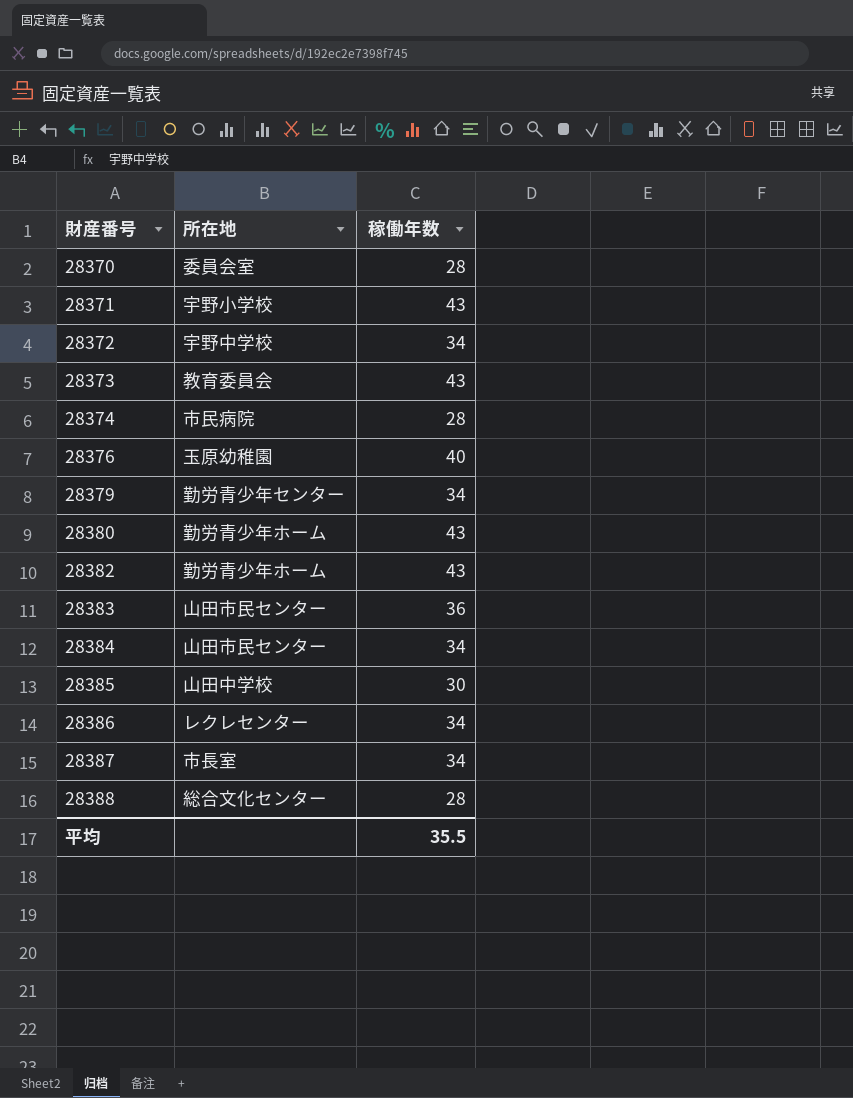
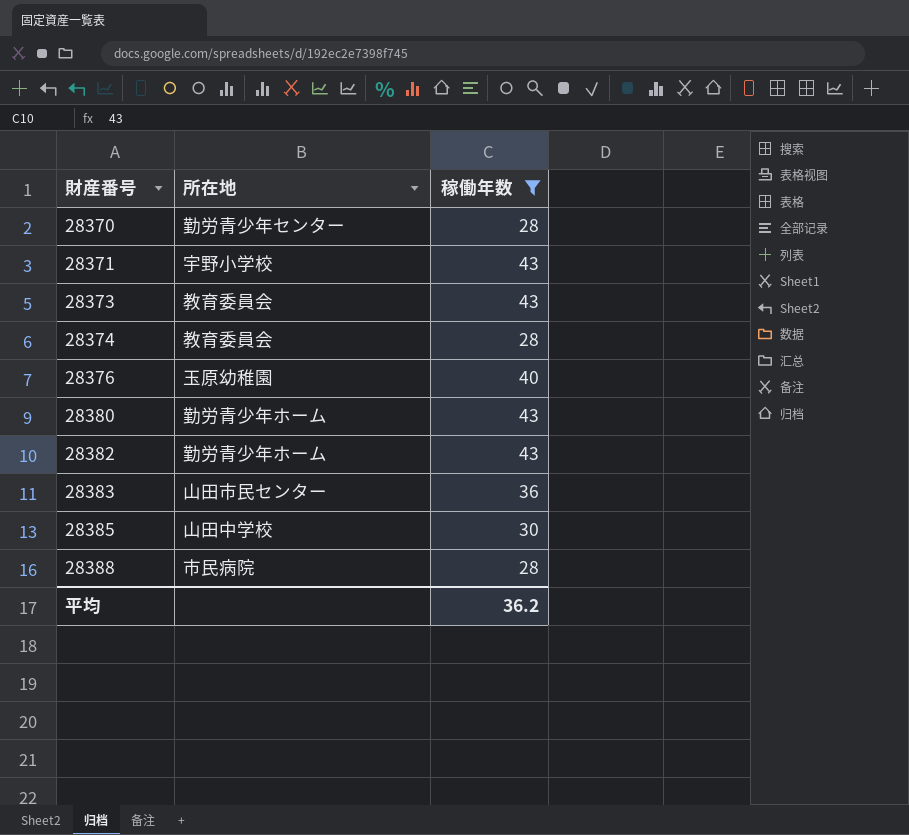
filter: none -> 稼働年数 != 34
28370 | 所在地: 委員会室 -> 勤労青少年センター
28374 | 所在地: 市民病院 -> 教育委員会
28388 | 所在地: 総合文化センター -> 市民病院
平均 | 稼働年数: 35.5 -> 36.2

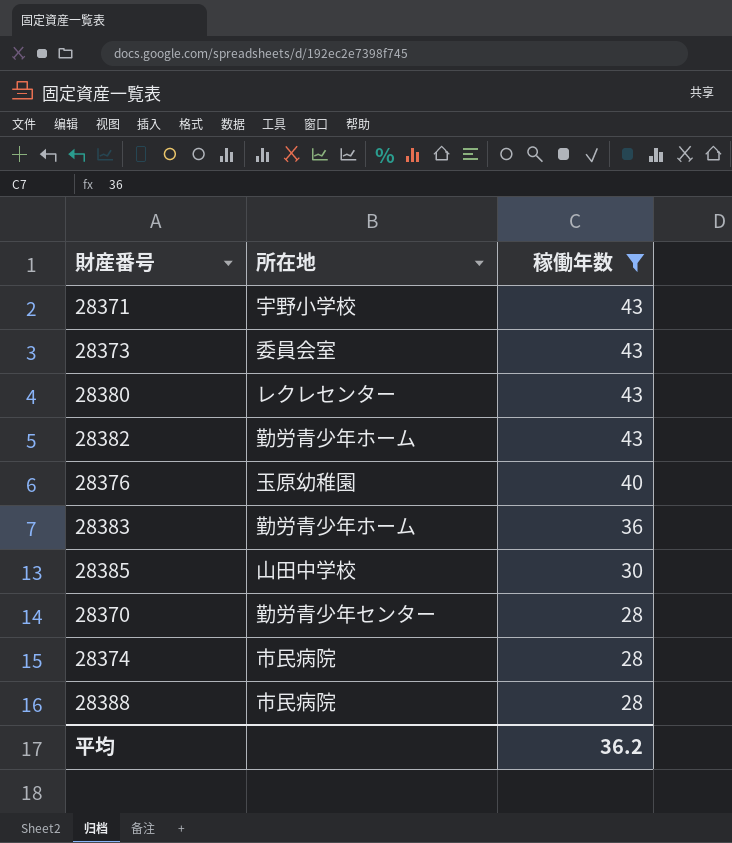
row order: 財産番号 ascending -> 稼働年数 descending
28373 | 所在地: 教育委員会 -> 委員会室
28380 | 所在地: 勤労青少年ホーム -> レクレセンター
28383 | 所在地: 山田市民センター -> 勤労青少年ホーム
28374 | 所在地: 教育委員会 -> 市民病院

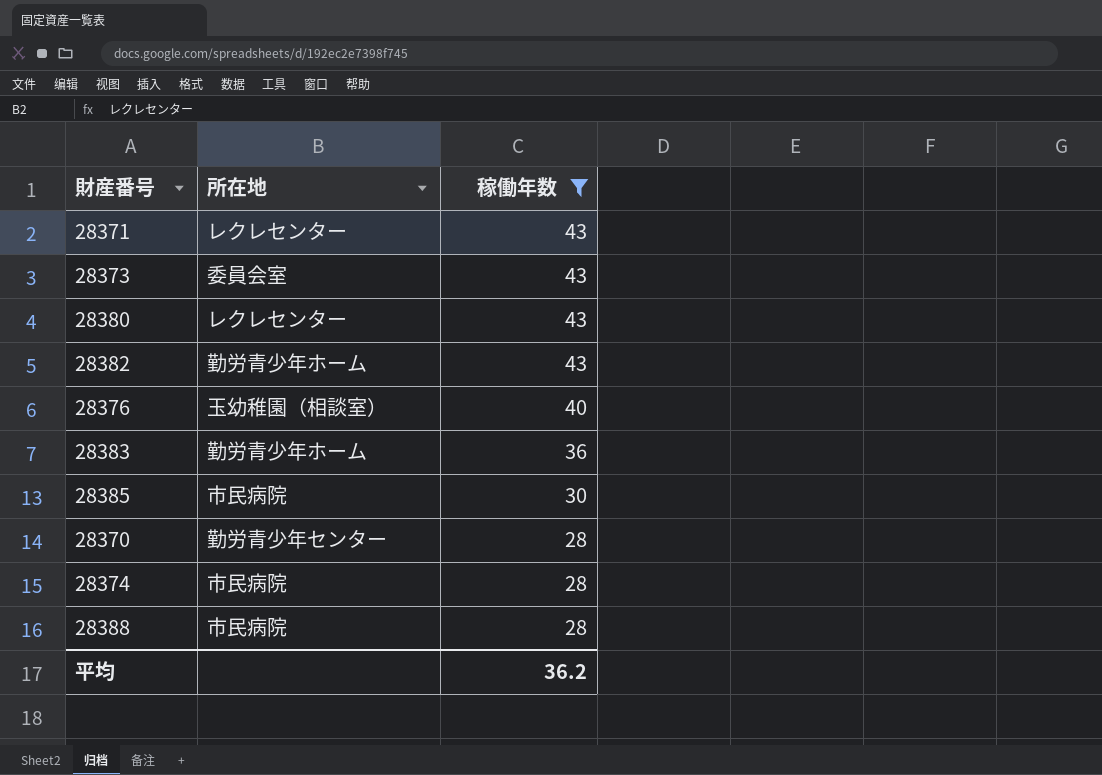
28371 | 所在地: 宇野小学校 -> レクレセンター
28376 | 所在地: 玉原幼稚園 -> 玉幼稚園（相談室）
28385 | 所在地: 山田中学校 -> 市民病院

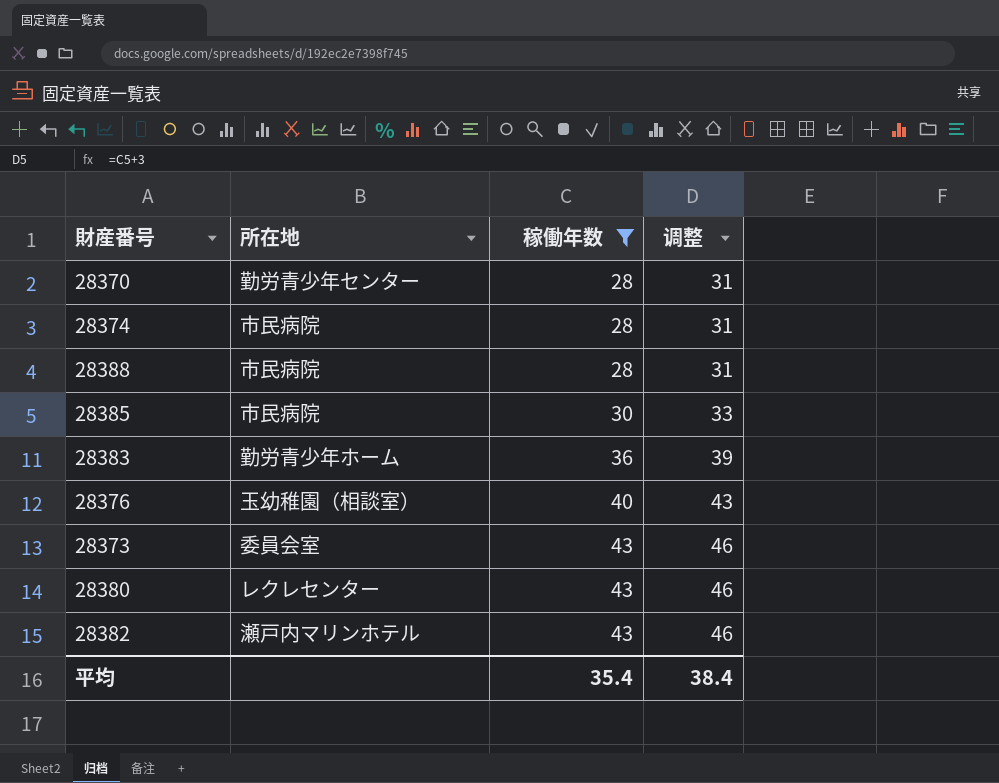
row order: 稼働年数 descending -> 稼働年数 ascending
column 调整 | formula: none -> [稼働年数] + 3
row 28371: レクレセンター | 43 -> none
28382 | 所在地: 勤労青少年ホーム -> 瀬戸内マリンホテル
平均 | 稼働年数: 36.2 -> 35.4

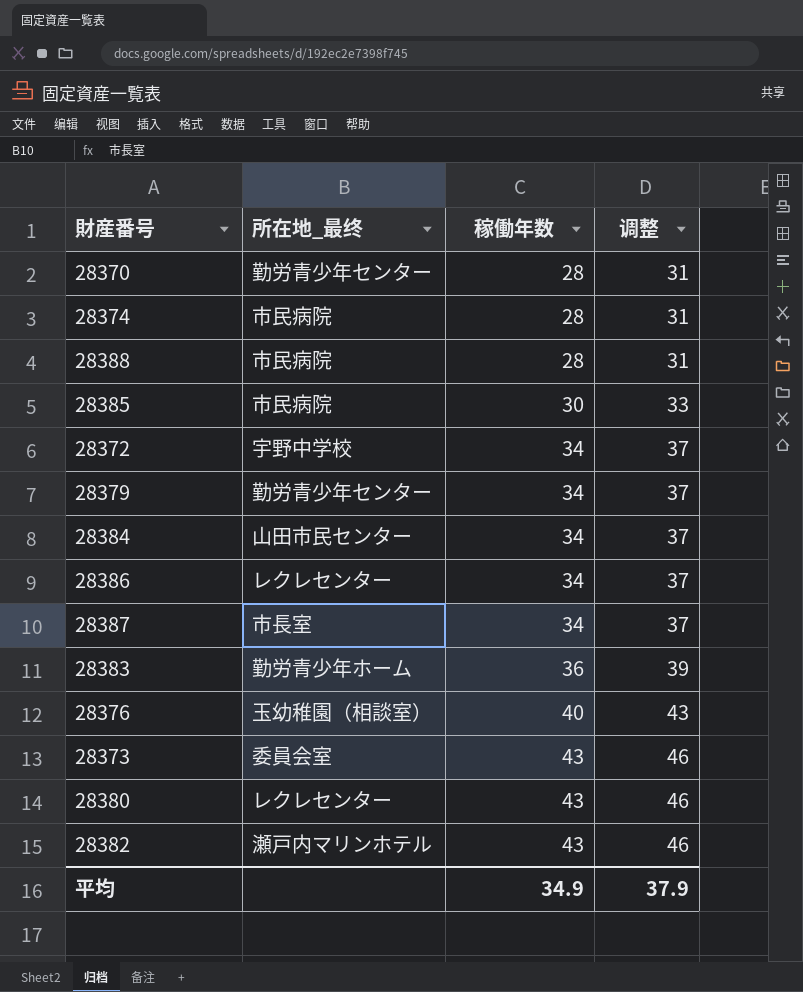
filter: 稼働年数 != 34 -> none
column name: 所在地 -> 所在地_最终
平均 | 稼働年数: 35.4 -> 34.9
平均 | 调整: 38.4 -> 37.9

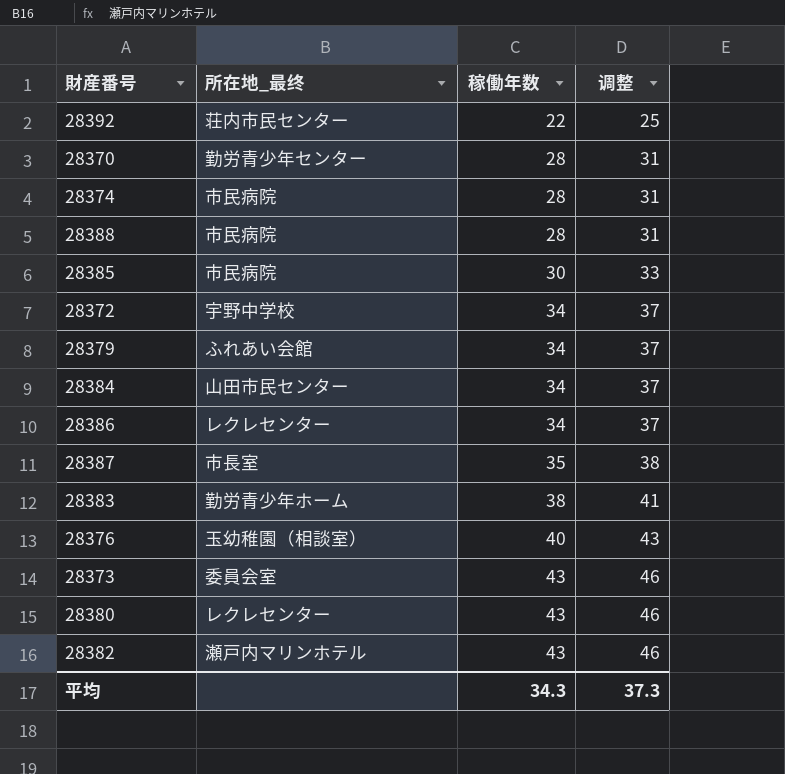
row 28392: none -> 荘内市民センター | 22 | 25
28379 | 所在地_最终: 勤労青少年センター -> ふれあい会館
28387 | 稼働年数: 34 -> 35
28387 | 调整: 37 -> 38
28383 | 稼働年数: 36 -> 38
28383 | 调整: 39 -> 41
平均 | 稼働年数: 34.9 -> 34.3
平均 | 调整: 37.9 -> 37.3

